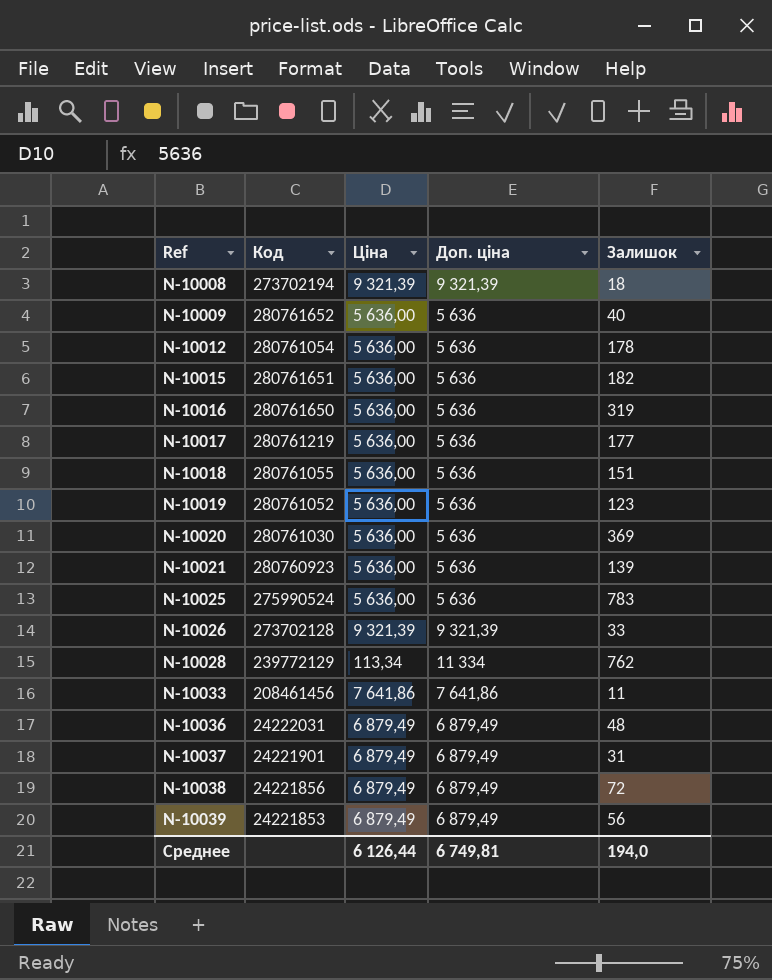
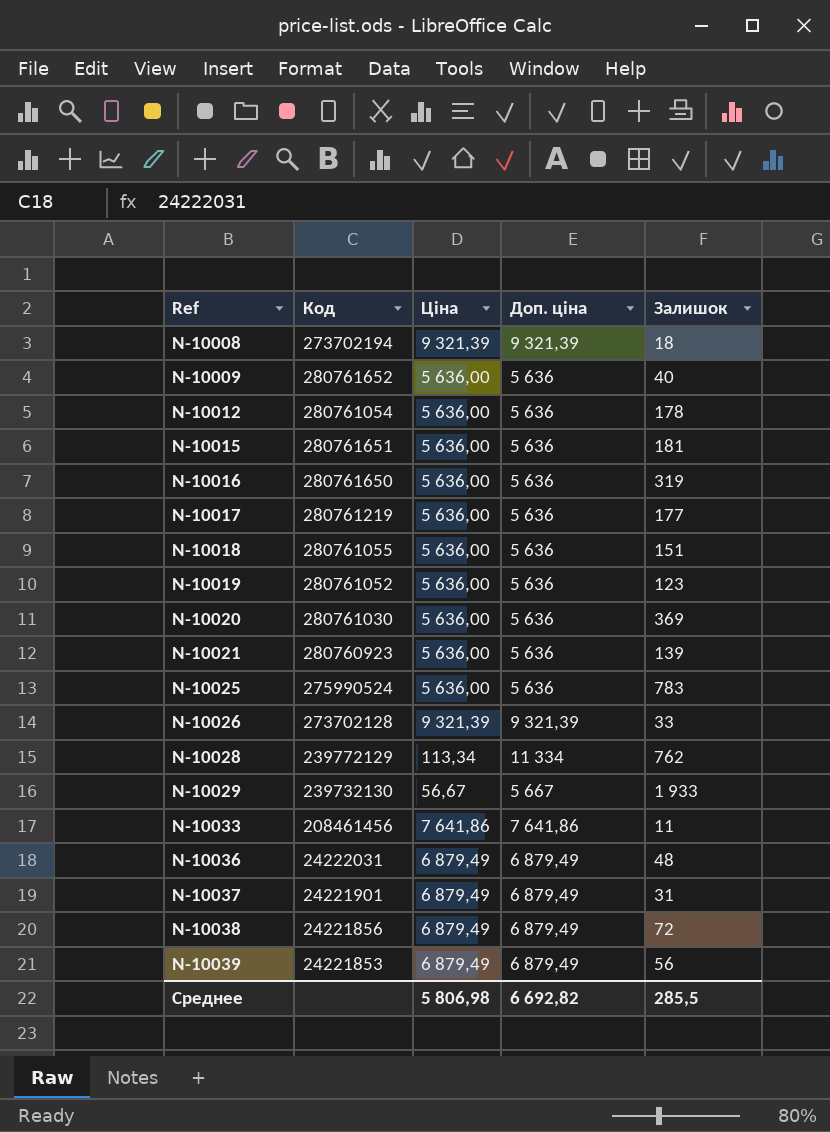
N-10015 | Залишок: 182 -> 181
row N-10029: none -> 239732130 | 56,67 | 5 667 | 1 933
Среднее | Ціна: 6 126,44 -> 5 806,98
Среднее | Доп. ціна: 6 749,81 -> 6 692,82
Среднее | Залишок: 194,0 -> 285,5

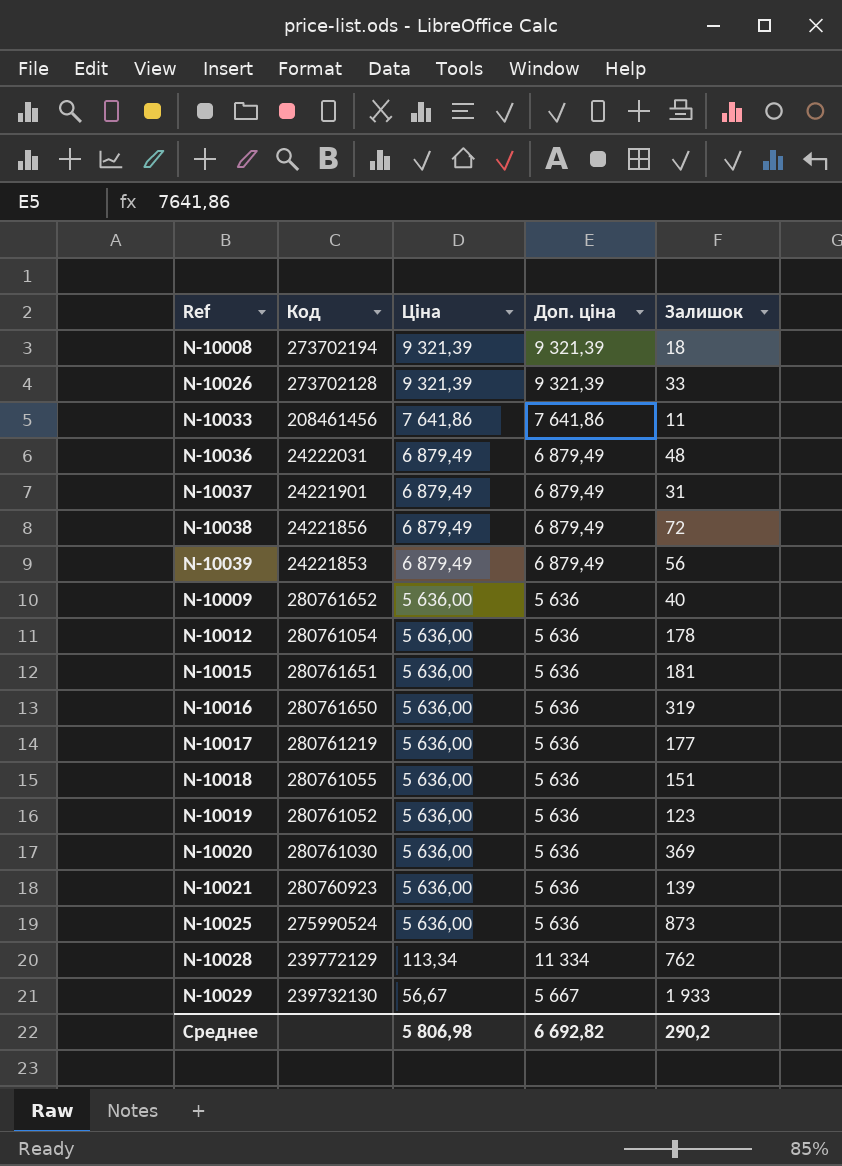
row order: Ref ascending -> Ціна descending
N-10025 | Залишок: 783 -> 873
Среднее | Залишок: 285,5 -> 290,2

